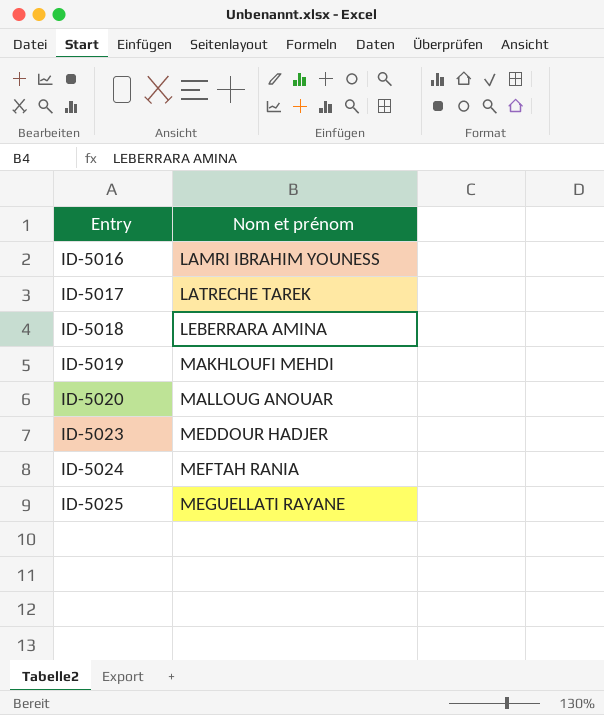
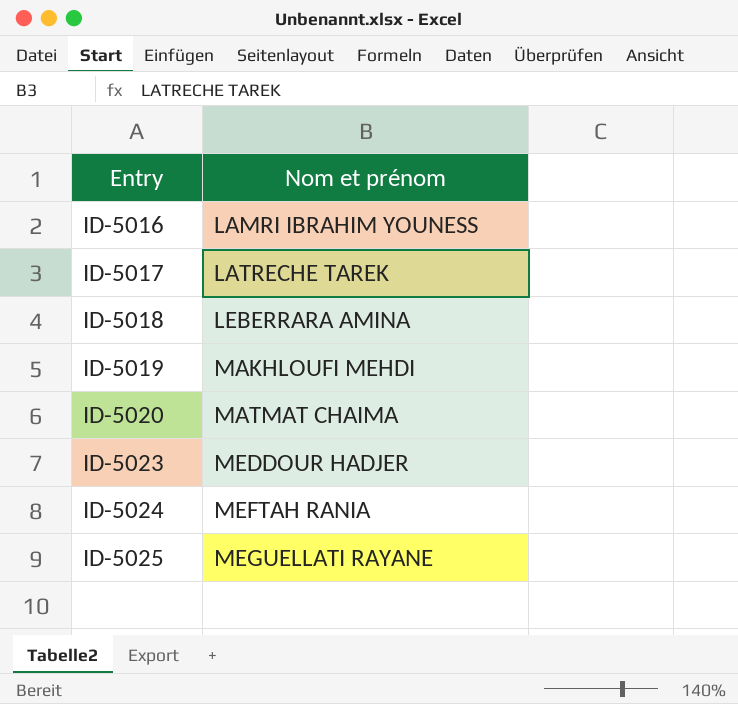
ID-5020 | Nom et prénom: MALLOUG ANOUAR -> MATMAT CHAIMA

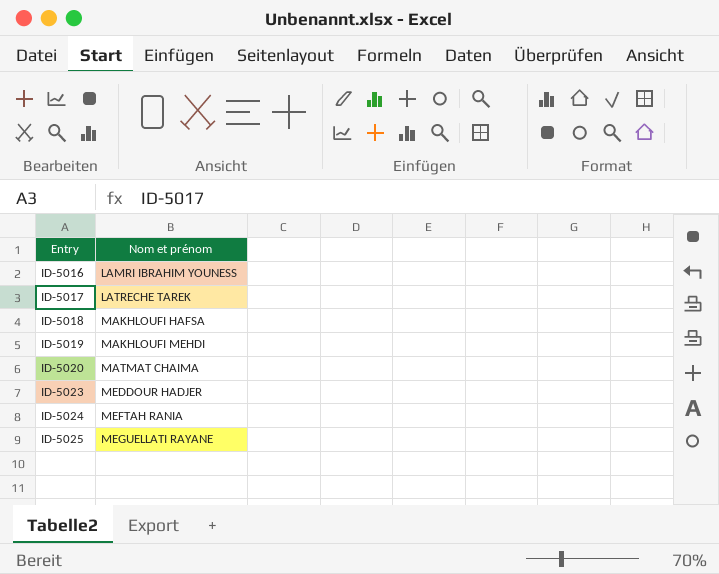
ID-5018 | Nom et prénom: LEBERRARA AMINA -> MAKHLOUFI HAFSA

